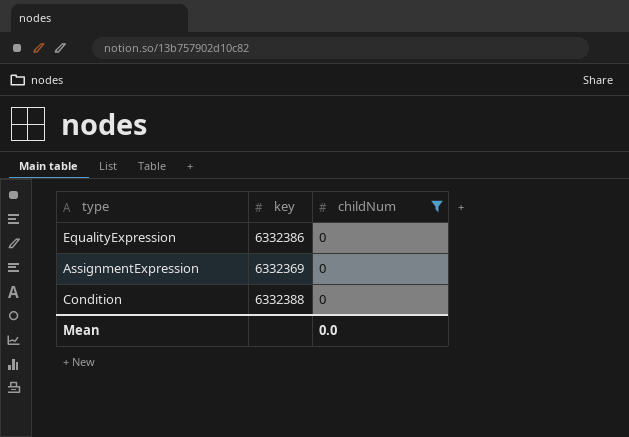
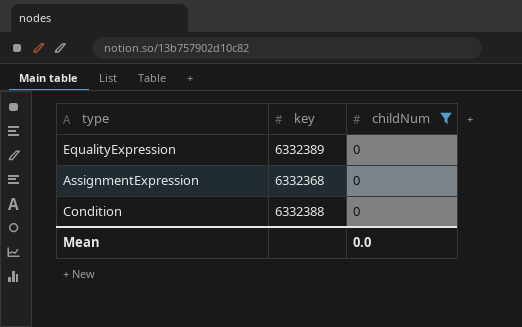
EqualityExpression | key: 6332386 -> 6332389
AssignmentExpression | key: 6332369 -> 6332368

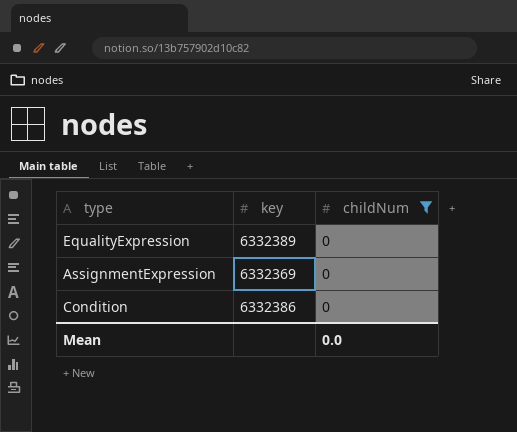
AssignmentExpression | key: 6332368 -> 6332369
Condition | key: 6332388 -> 6332386

